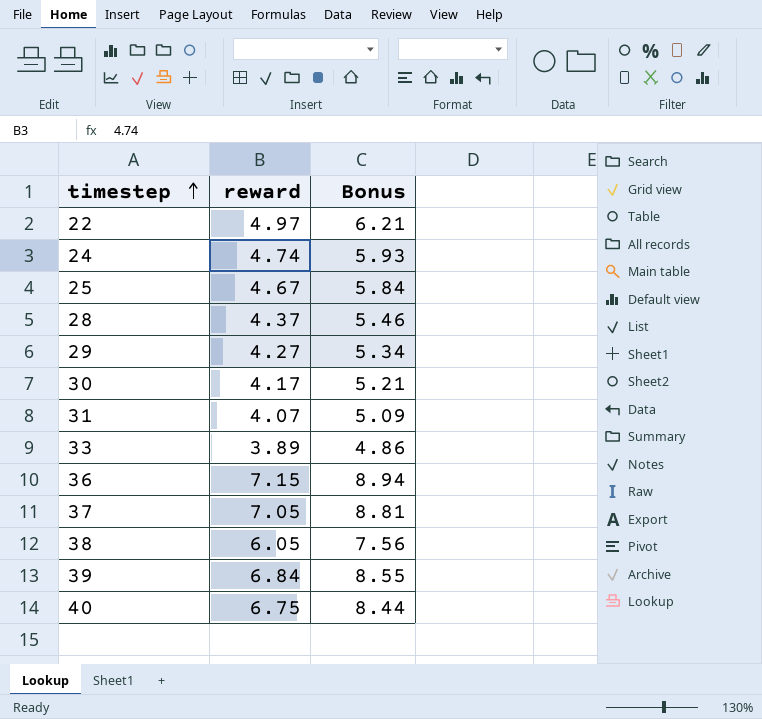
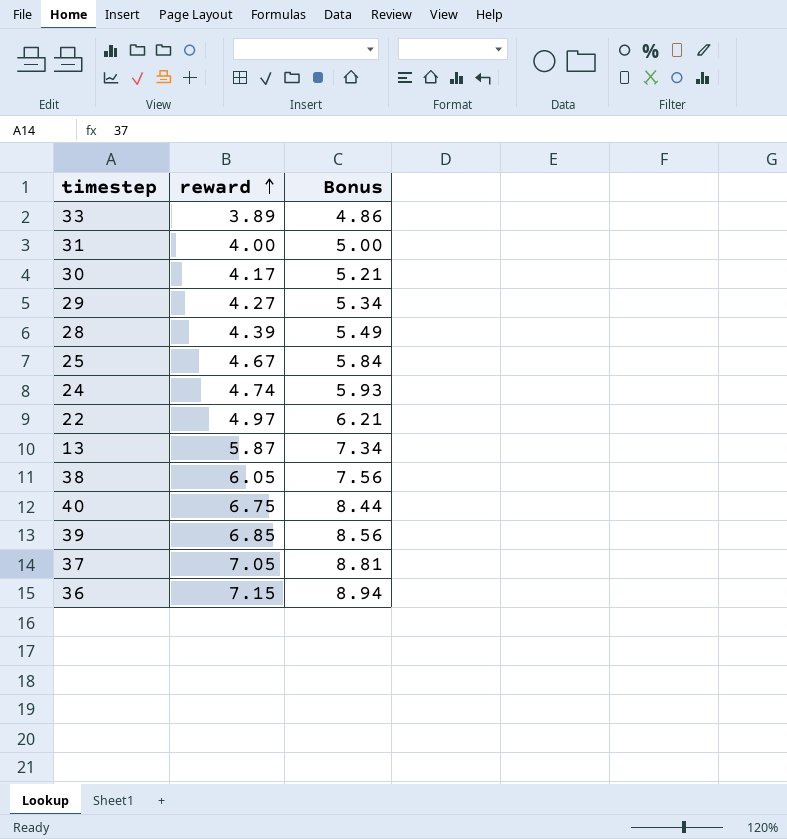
row order: timestep ascending -> reward ascending
31 | reward: 4.07 -> 4.00
31 | Bonus: 5.09 -> 5.00
28 | reward: 4.37 -> 4.39
28 | Bonus: 5.46 -> 5.49
row 13: none -> 5.87 | 7.34
39 | reward: 6.84 -> 6.85
39 | Bonus: 8.55 -> 8.56

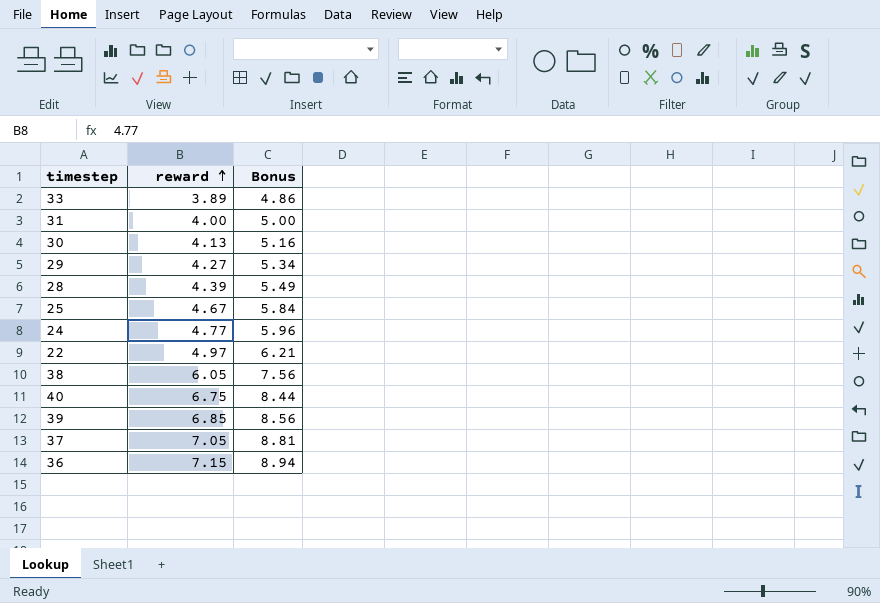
row 13: 5.87 | 7.34 -> none
30 | reward: 4.17 -> 4.13
30 | Bonus: 5.21 -> 5.16
24 | reward: 4.74 -> 4.77
24 | Bonus: 5.93 -> 5.96

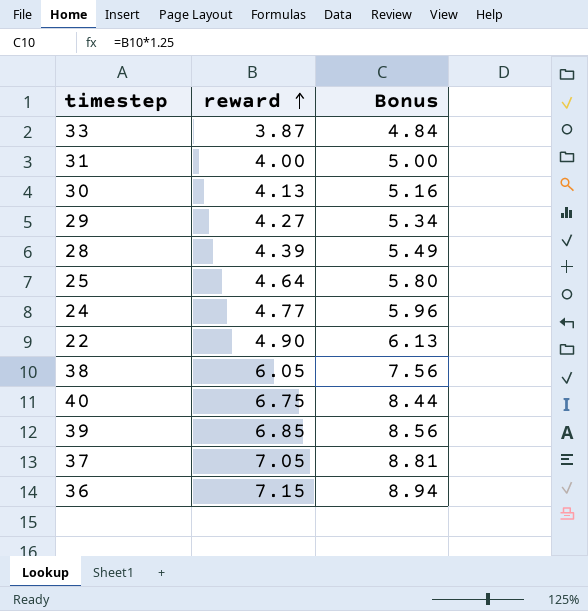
33 | reward: 3.89 -> 3.87
33 | Bonus: 4.86 -> 4.84
25 | reward: 4.67 -> 4.64
25 | Bonus: 5.84 -> 5.80
22 | reward: 4.97 -> 4.90
22 | Bonus: 6.21 -> 6.13

